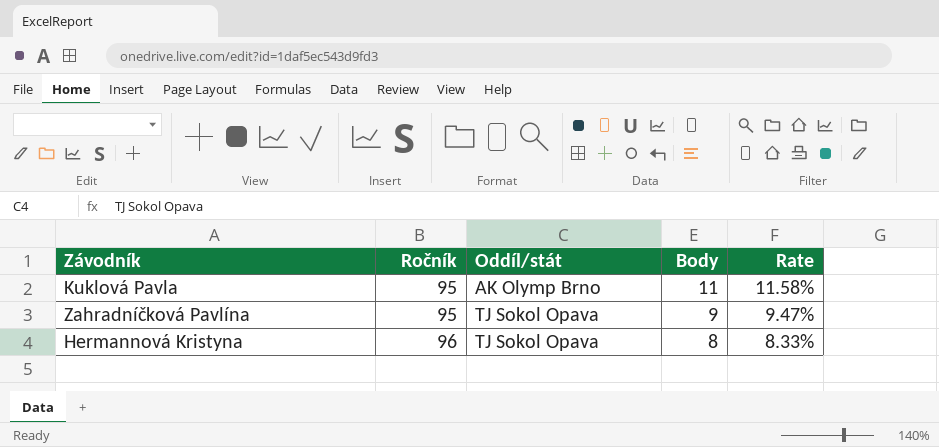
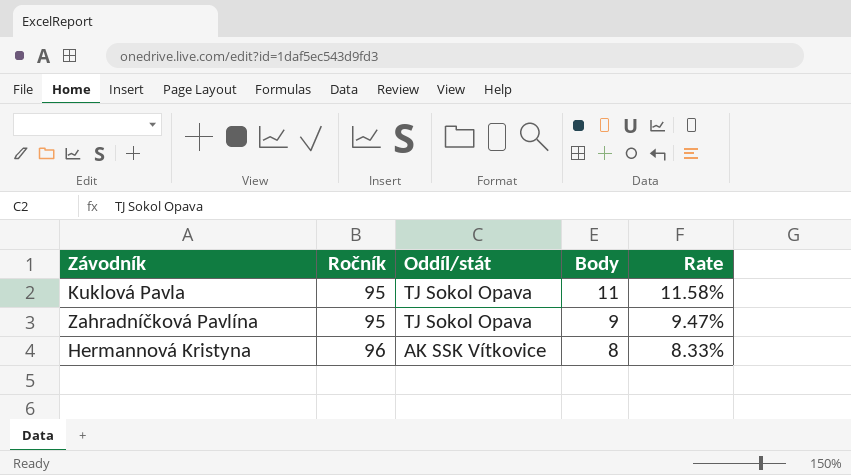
Kuklová Pavla | Oddíl/stát: AK Olymp Brno -> TJ Sokol Opava
Hermannová Kristyna | Oddíl/stát: TJ Sokol Opava -> AK SSK Vítkovice

